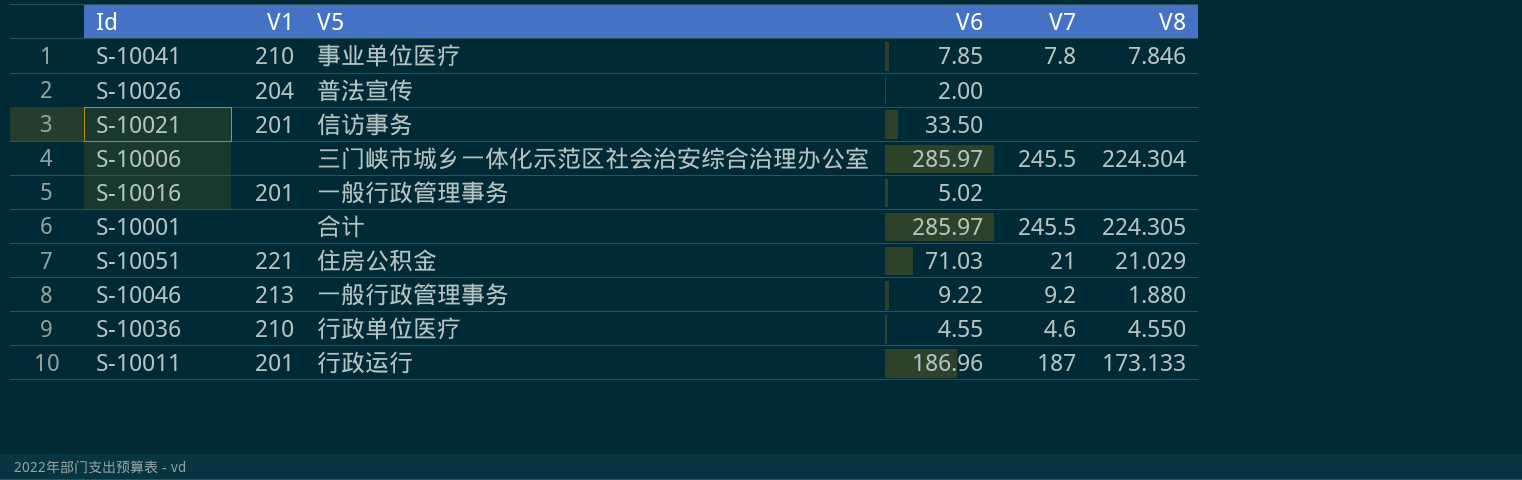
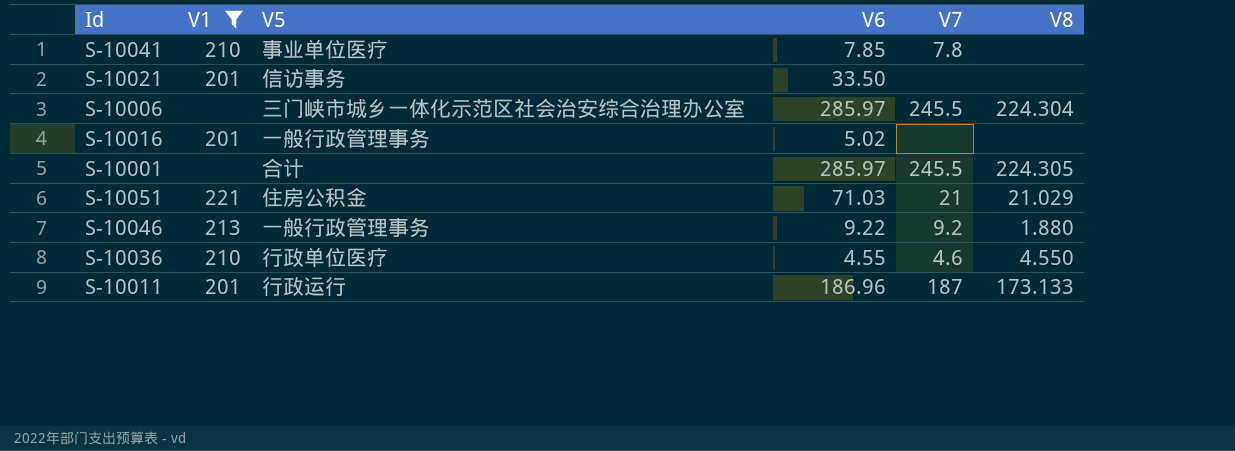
filter: none -> V1 != 204
S-10041 | V8: 7.846 -> none

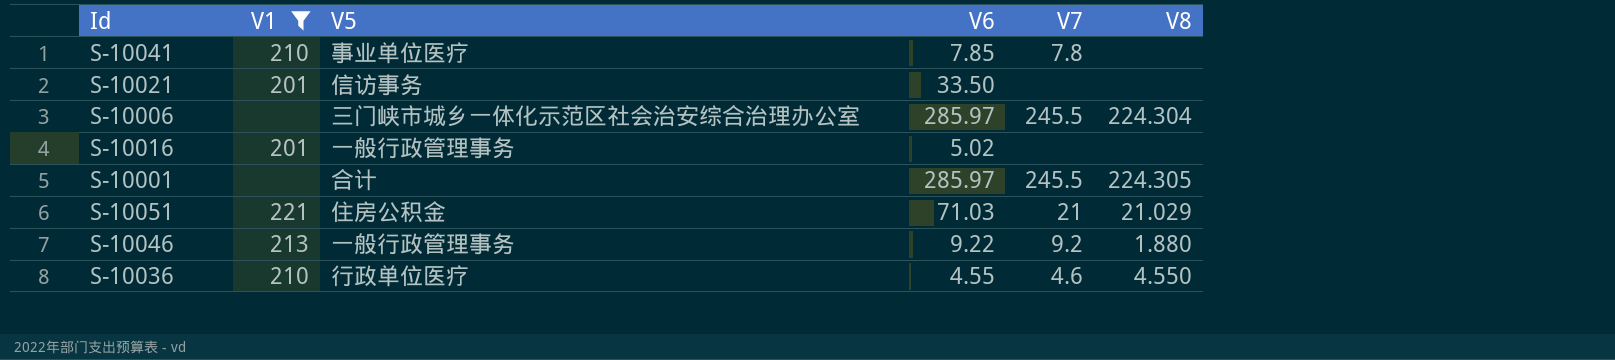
row S-10011: 201 | 行政运行 | 186.96 | 187 | 173.133 -> none

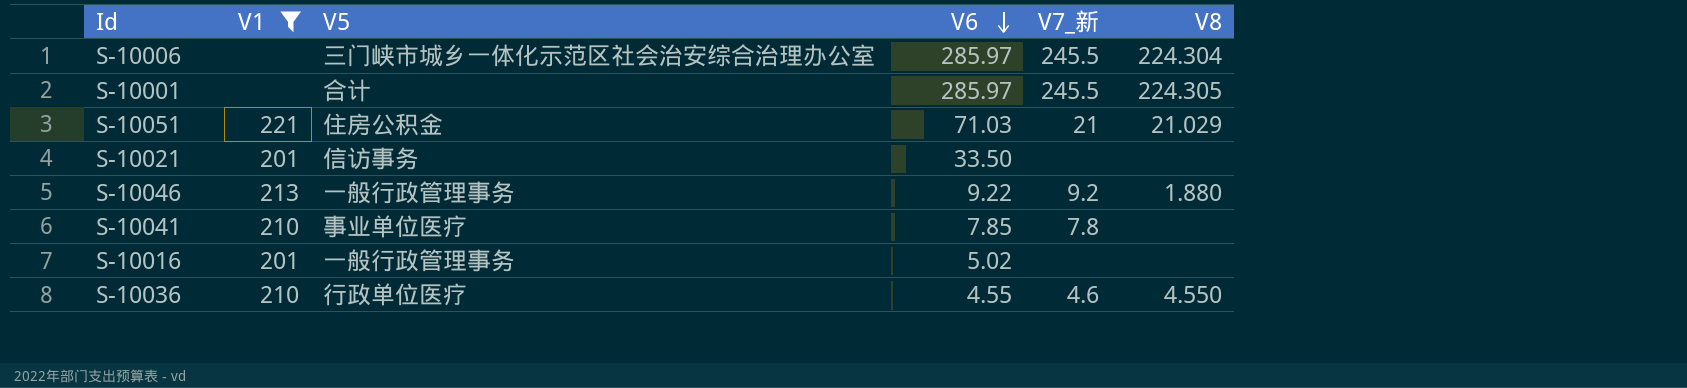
row order: none -> V6 descending
column name: V7 -> V7_新

